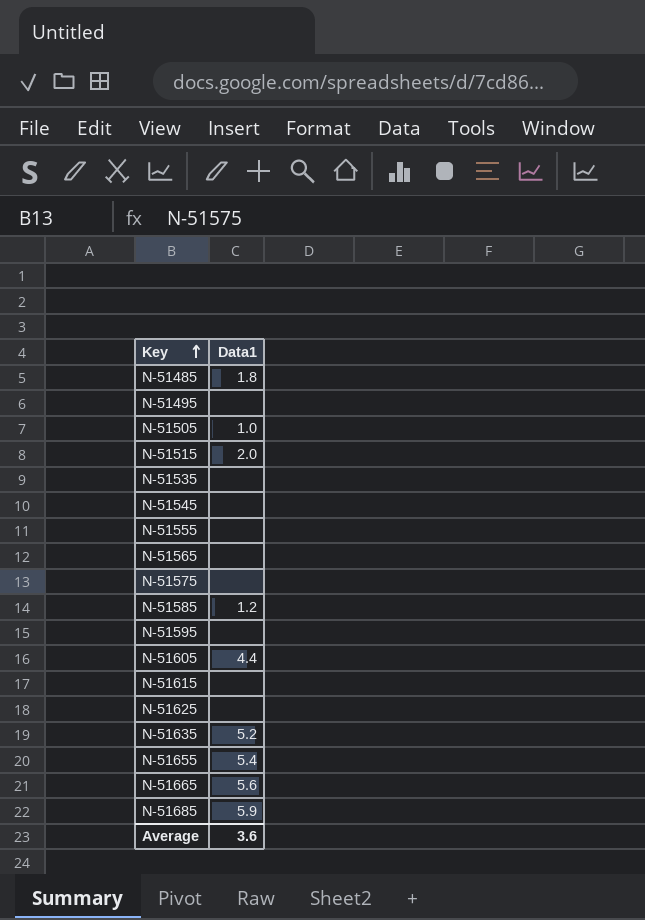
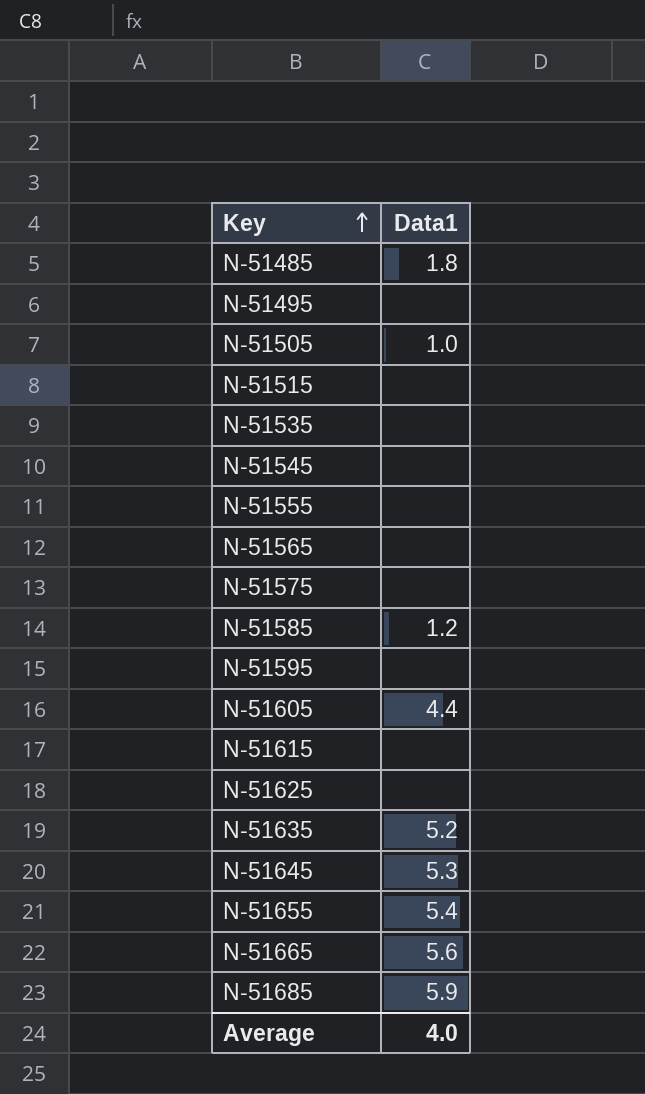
N-51515 | Data1: 2.0 -> none
row N-51645: none -> 5.3
Average | Data1: 3.6 -> 4.0

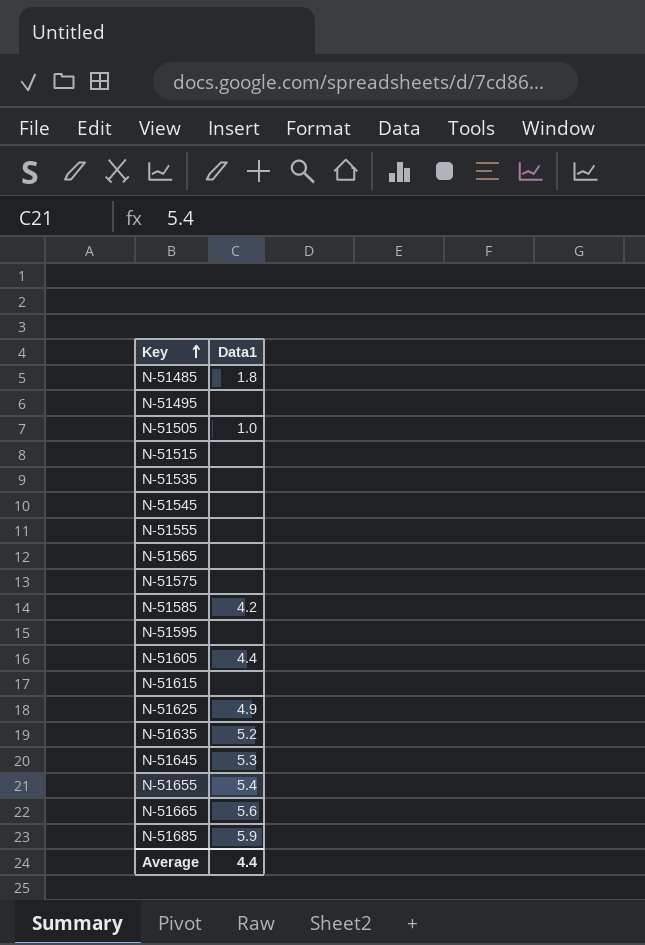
N-51585 | Data1: 1.2 -> 4.2
N-51625 | Data1: none -> 4.9
Average | Data1: 4.0 -> 4.4

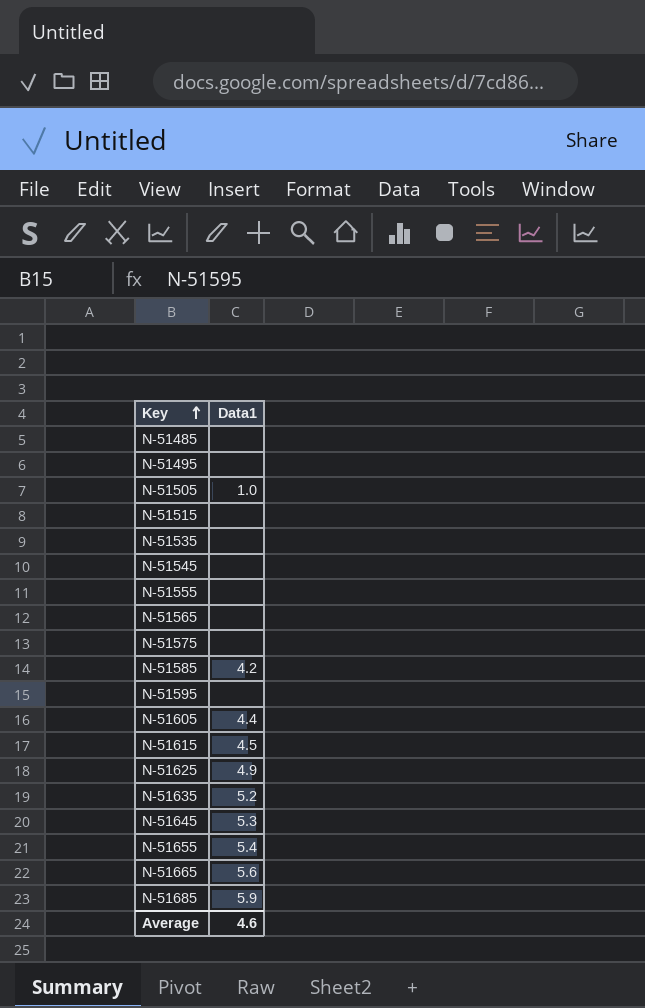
N-51485 | Data1: 1.8 -> none
N-51615 | Data1: none -> 4.5
Average | Data1: 4.4 -> 4.6

